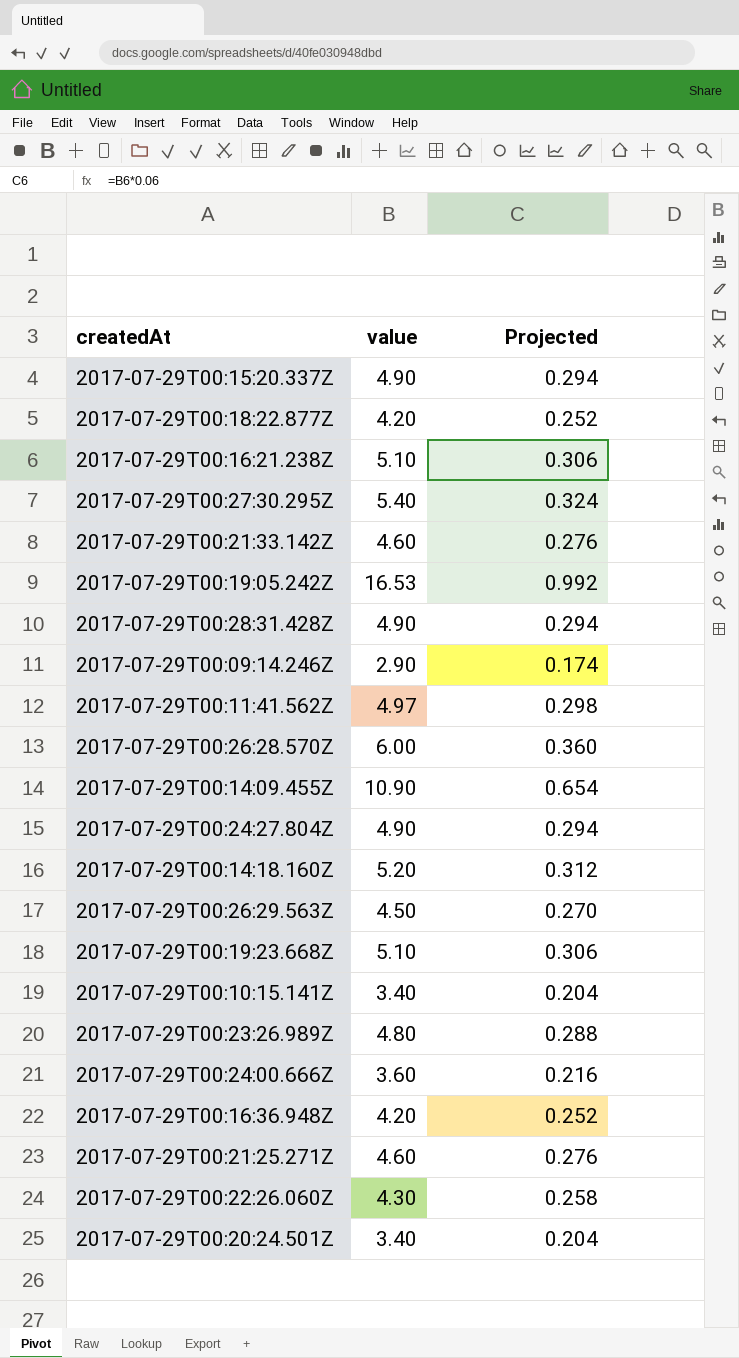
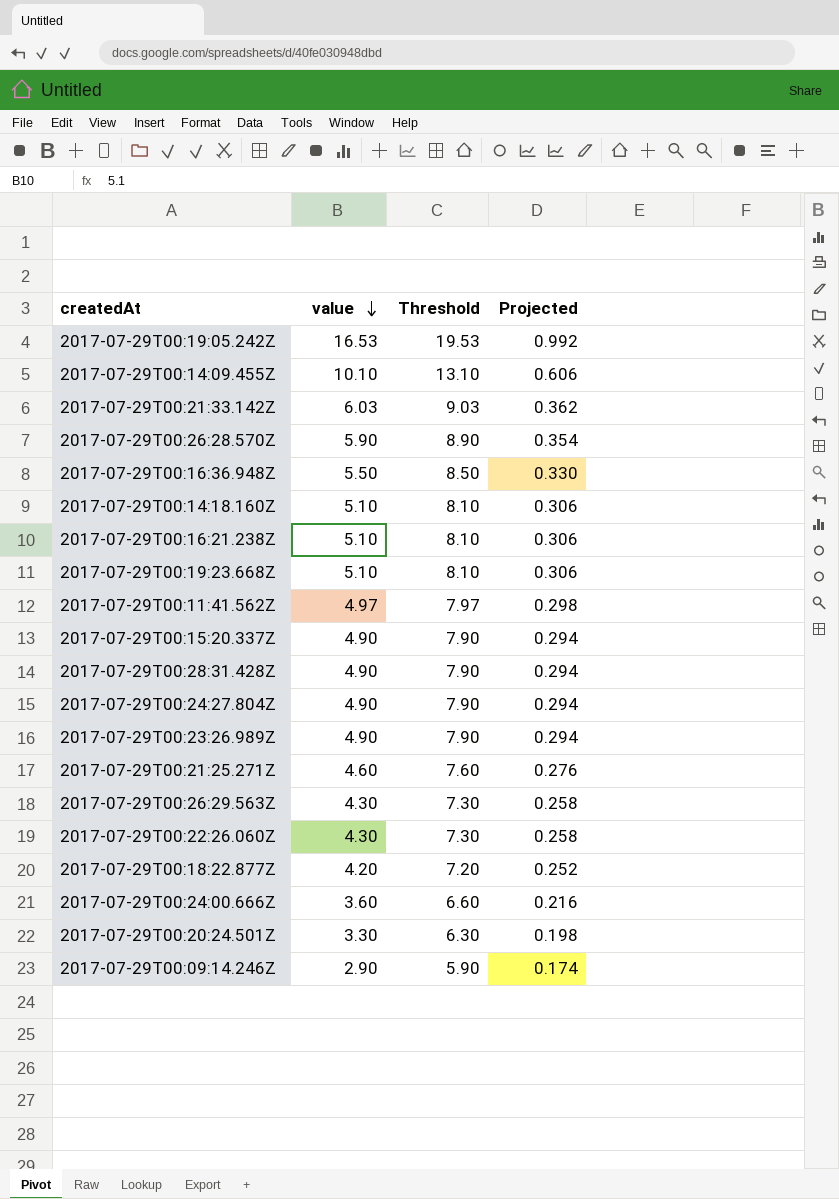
row order: none -> value descending
column Threshold | formula: none -> [value] + 3
row 2017-07-29T00:27:30.295Z: 5.40 | 0.324 -> none
row 2017-07-29T00:10:15.141Z: 3.40 | 0.204 -> none
2017-07-29T00:14:09.455Z | value: 10.90 -> 10.10
2017-07-29T00:14:09.455Z | Projected: 0.654 -> 0.606
2017-07-29T00:21:33.142Z | value: 4.60 -> 6.03
2017-07-29T00:21:33.142Z | Projected: 0.276 -> 0.362
2017-07-29T00:26:28.570Z | value: 6.00 -> 5.90
2017-07-29T00:26:28.570Z | Projected: 0.360 -> 0.354
2017-07-29T00:16:36.948Z | value: 4.20 -> 5.50
2017-07-29T00:16:36.948Z | Projected: 0.252 -> 0.330
2017-07-29T00:14:18.160Z | value: 5.20 -> 5.10
2017-07-29T00:14:18.160Z | Projected: 0.312 -> 0.306
2017-07-29T00:23:26.989Z | value: 4.80 -> 4.90
2017-07-29T00:23:26.989Z | Projected: 0.288 -> 0.294
2017-07-29T00:26:29.563Z | value: 4.50 -> 4.30
2017-07-29T00:26:29.563Z | Projected: 0.270 -> 0.258
2017-07-29T00:20:24.501Z | value: 3.40 -> 3.30
2017-07-29T00:20:24.501Z | Projected: 0.204 -> 0.198

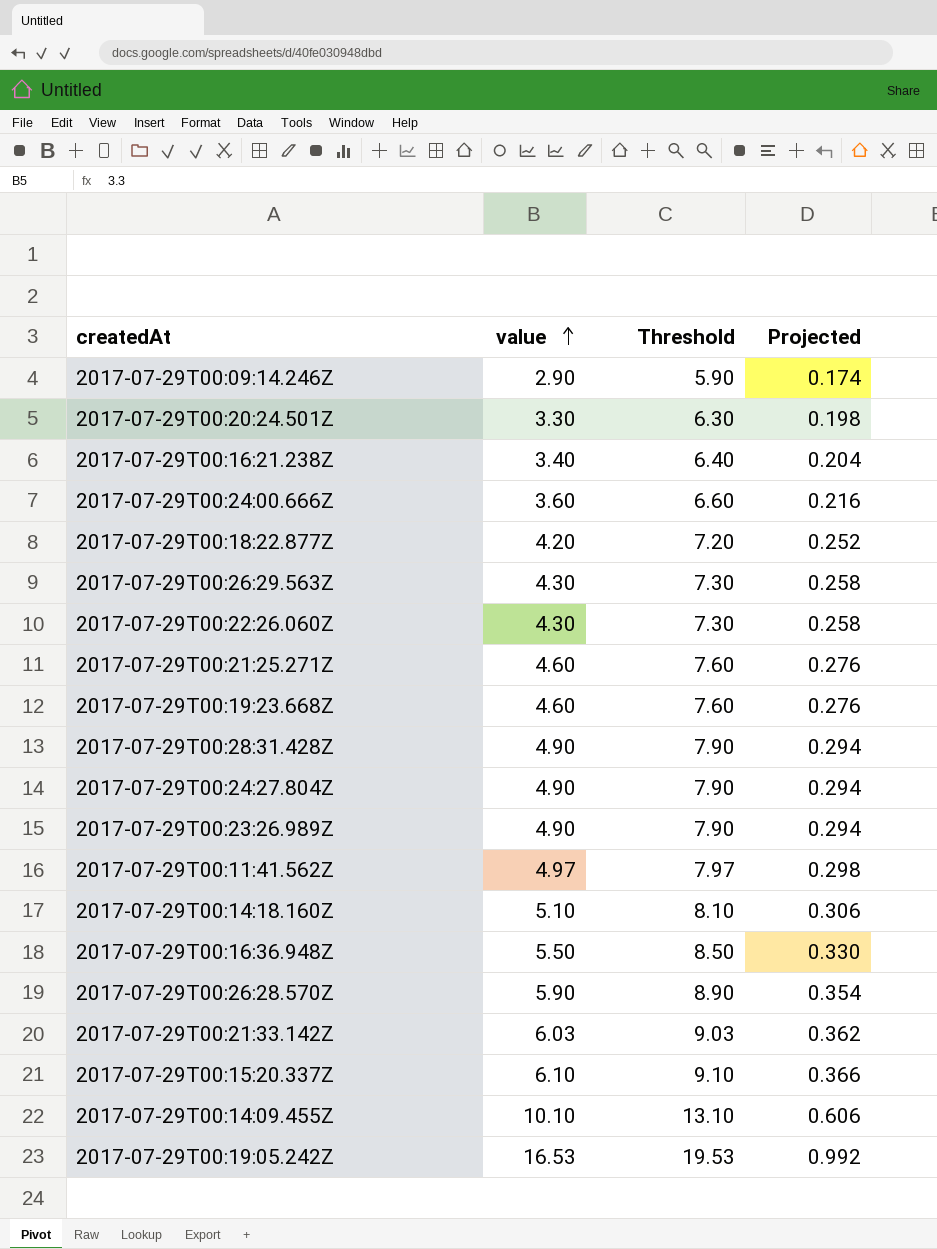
row order: value descending -> value ascending
2017-07-29T00:16:21.238Z | value: 5.10 -> 3.40
2017-07-29T00:16:21.238Z | Threshold: 8.10 -> 6.40
2017-07-29T00:16:21.238Z | Projected: 0.306 -> 0.204
2017-07-29T00:19:23.668Z | value: 5.10 -> 4.60
2017-07-29T00:19:23.668Z | Threshold: 8.10 -> 7.60
2017-07-29T00:19:23.668Z | Projected: 0.306 -> 0.276
2017-07-29T00:15:20.337Z | value: 4.90 -> 6.10
2017-07-29T00:15:20.337Z | Threshold: 7.90 -> 9.10
2017-07-29T00:15:20.337Z | Projected: 0.294 -> 0.366

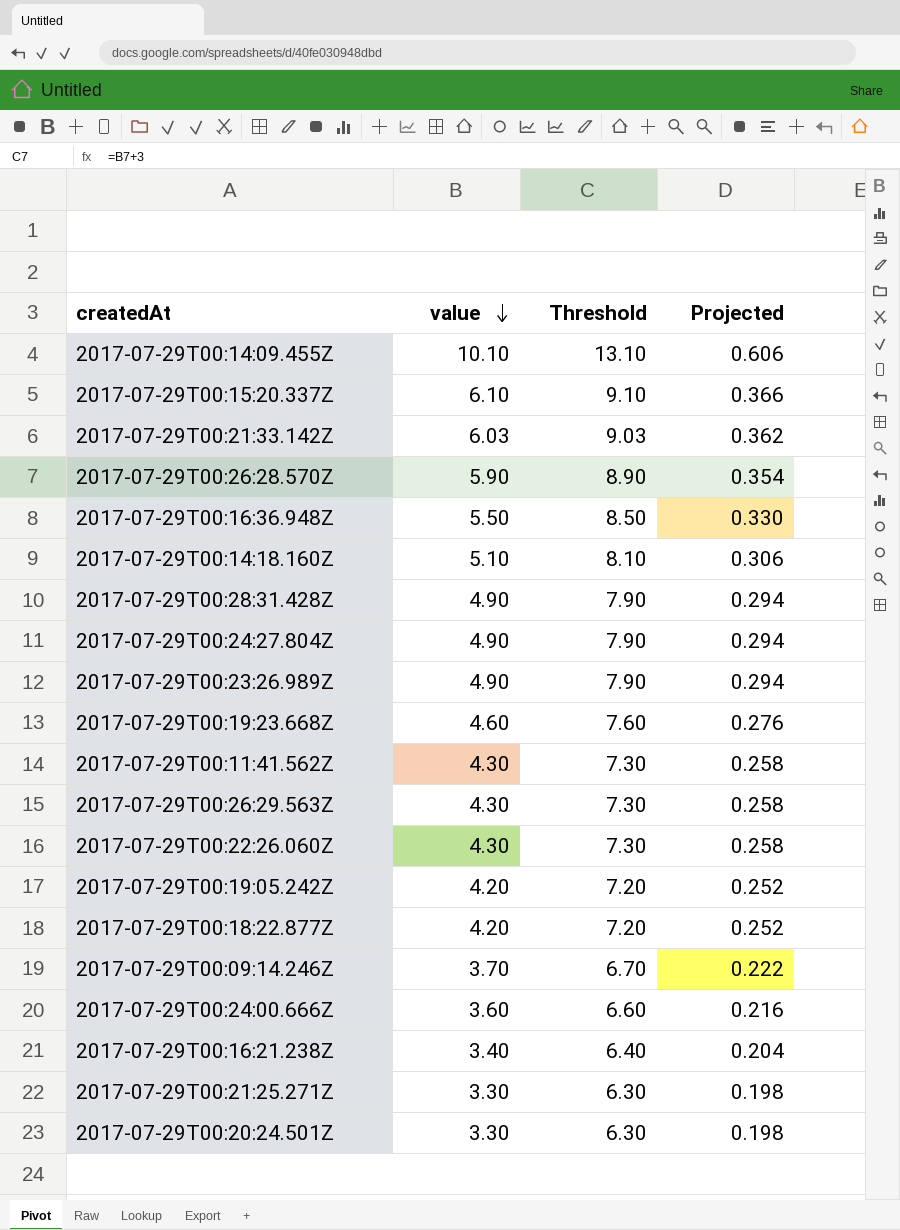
row order: value ascending -> value descending
2017-07-29T00:11:41.562Z | value: 4.97 -> 4.30
2017-07-29T00:11:41.562Z | Threshold: 7.97 -> 7.30
2017-07-29T00:11:41.562Z | Projected: 0.298 -> 0.258
2017-07-29T00:19:05.242Z | value: 16.53 -> 4.20
2017-07-29T00:19:05.242Z | Threshold: 19.53 -> 7.20
2017-07-29T00:19:05.242Z | Projected: 0.992 -> 0.252
2017-07-29T00:09:14.246Z | value: 2.90 -> 3.70
2017-07-29T00:09:14.246Z | Threshold: 5.90 -> 6.70
2017-07-29T00:09:14.246Z | Projected: 0.174 -> 0.222
2017-07-29T00:21:25.271Z | value: 4.60 -> 3.30
2017-07-29T00:21:25.271Z | Threshold: 7.60 -> 6.30
2017-07-29T00:21:25.271Z | Projected: 0.276 -> 0.198

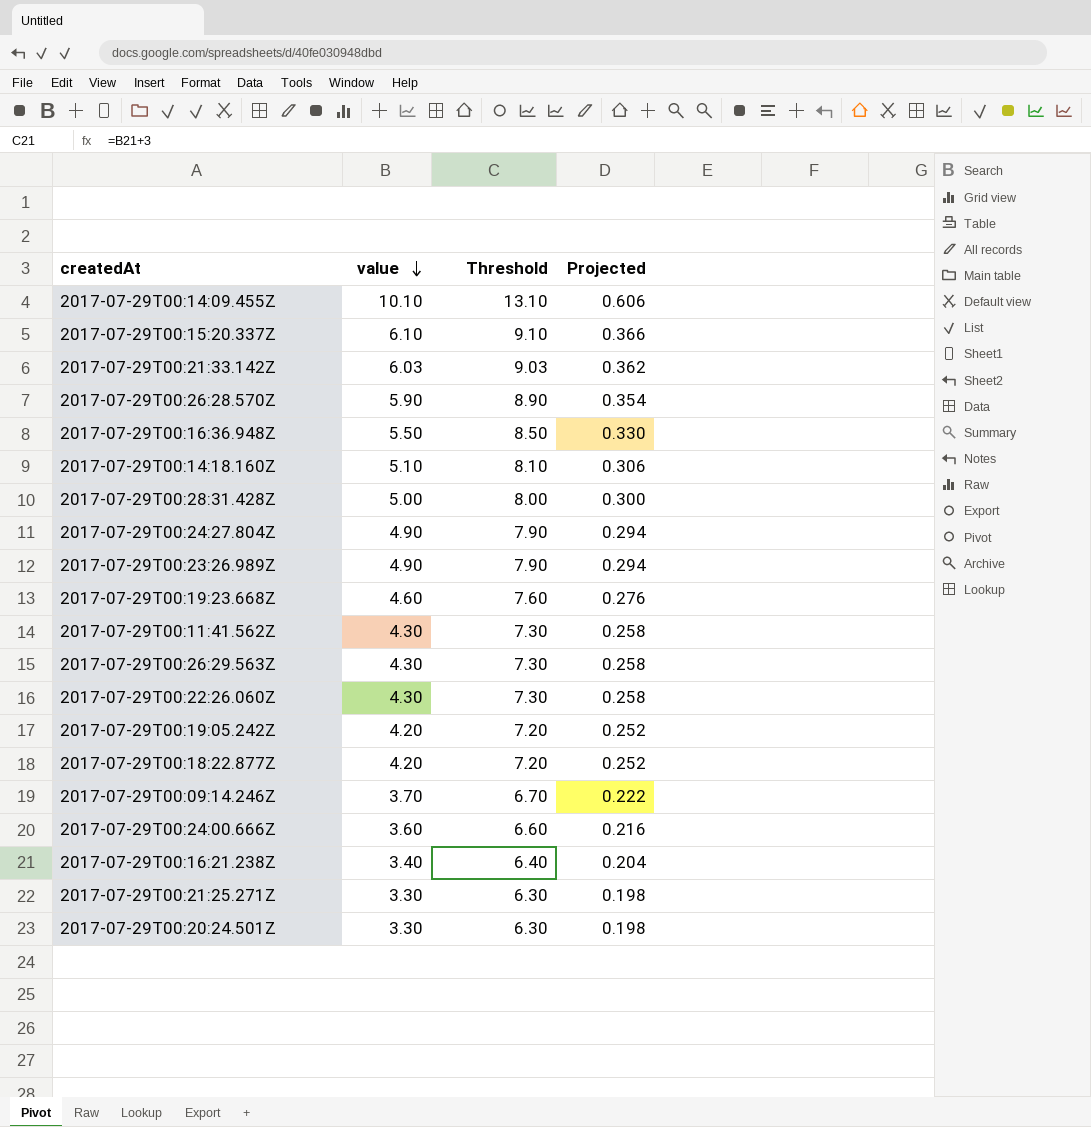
2017-07-29T00:28:31.428Z | value: 4.90 -> 5.00
2017-07-29T00:28:31.428Z | Threshold: 7.90 -> 8.00
2017-07-29T00:28:31.428Z | Projected: 0.294 -> 0.300

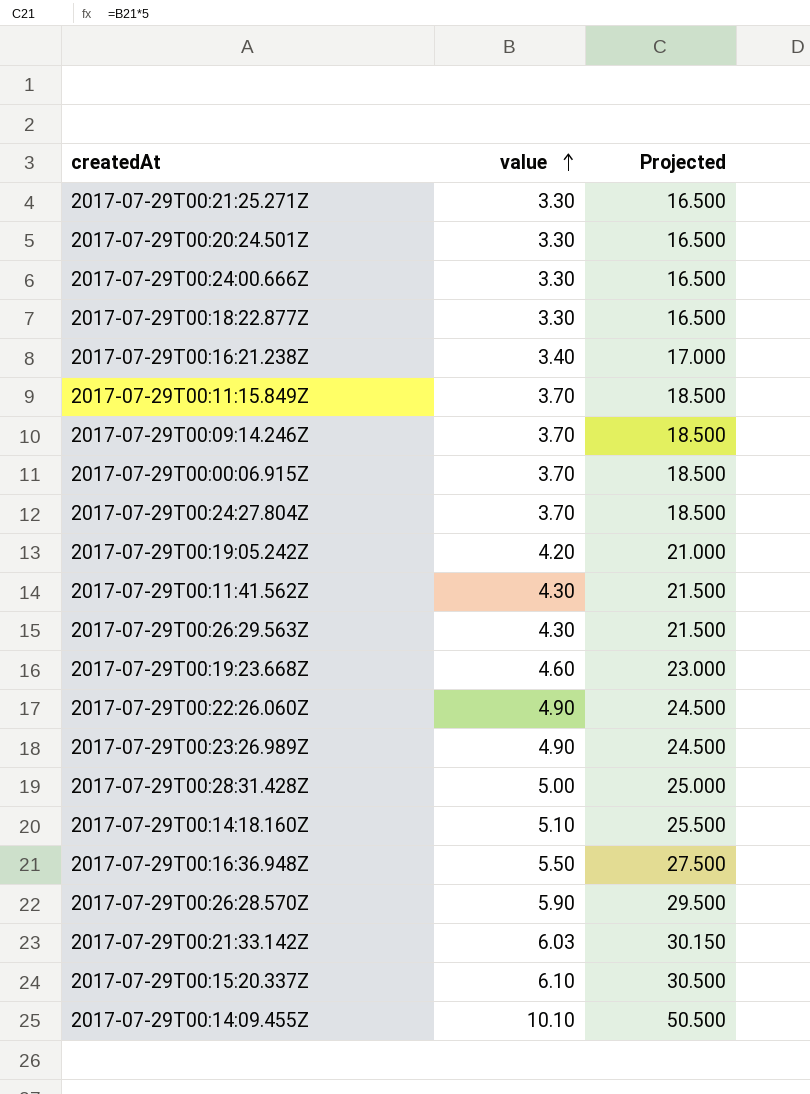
row order: value descending -> value ascending
column Threshold | formula: [value] + 3 -> none
column Projected | formula: [value] * 0.06 -> [value] * 5
2017-07-29T00:24:00.666Z | value: 3.60 -> 3.30
2017-07-29T00:18:22.877Z | value: 4.20 -> 3.30
row 2017-07-29T00:11:15.849Z: none -> 3.70 | 18.500
row 2017-07-29T00:00:06.915Z: none -> 3.70 | 18.500
2017-07-29T00:24:27.804Z | value: 4.90 -> 3.70
2017-07-29T00:22:26.060Z | value: 4.30 -> 4.90

